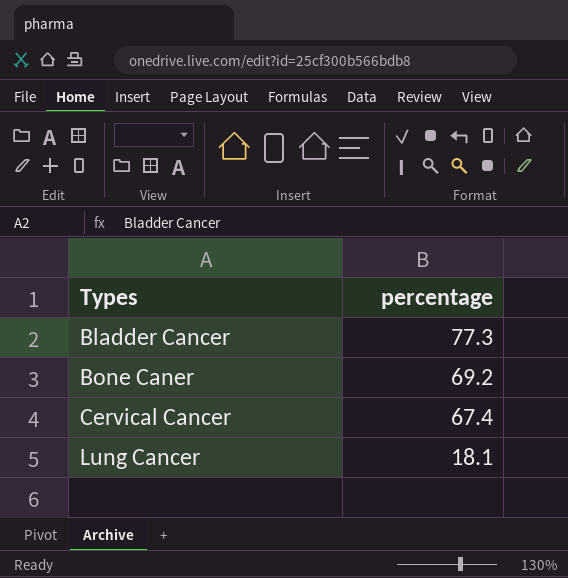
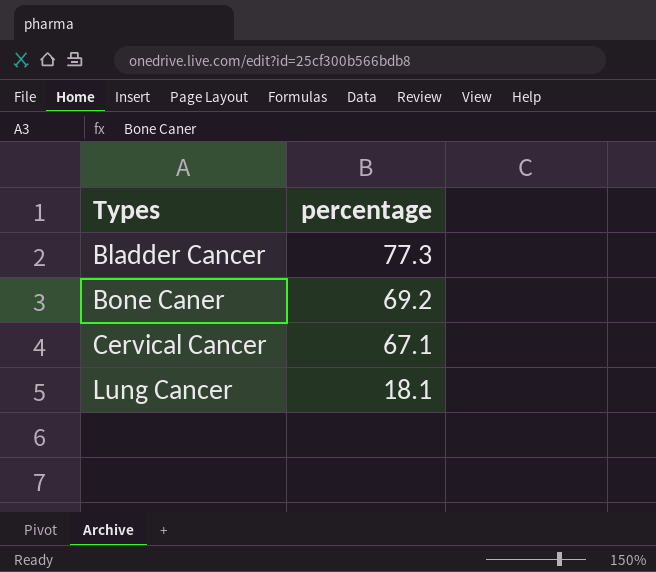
Cervical Cancer | percentage: 67.4 -> 67.1

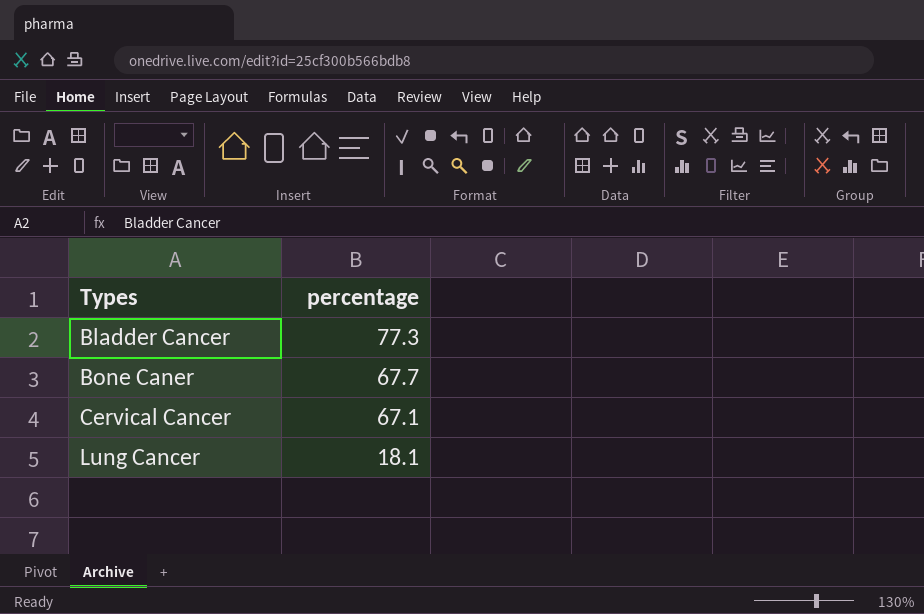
Bone Caner | percentage: 69.2 -> 67.7

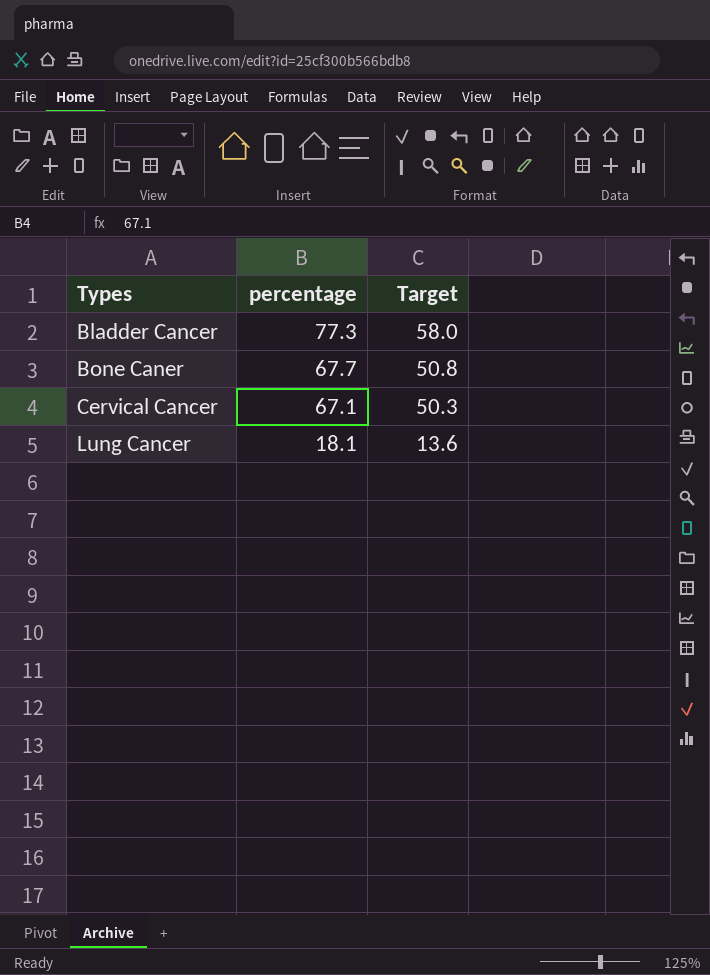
column Target | formula: none -> [percentage] * 0.75

